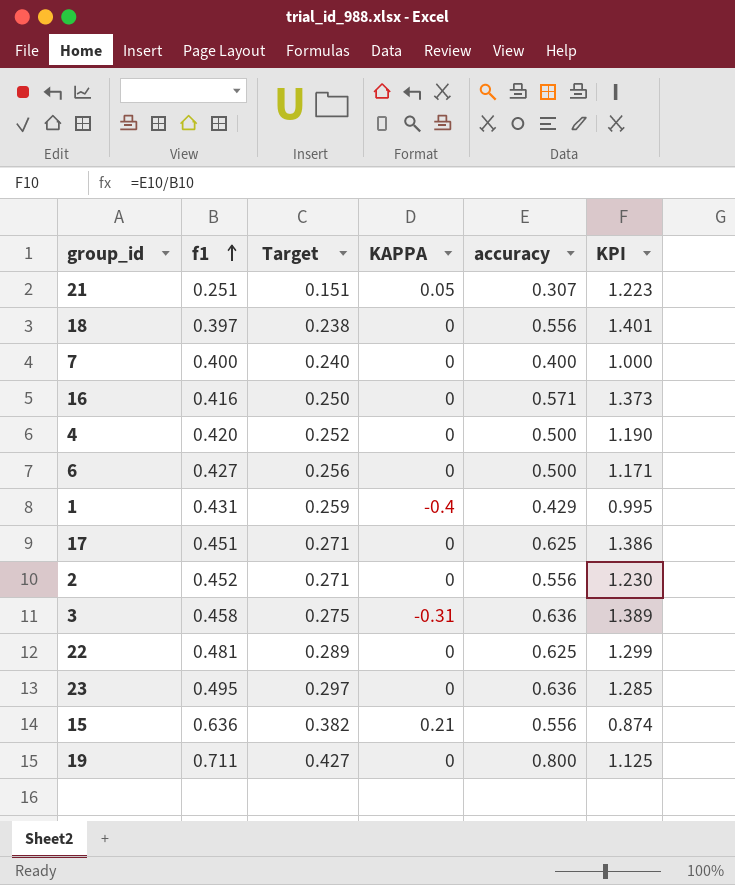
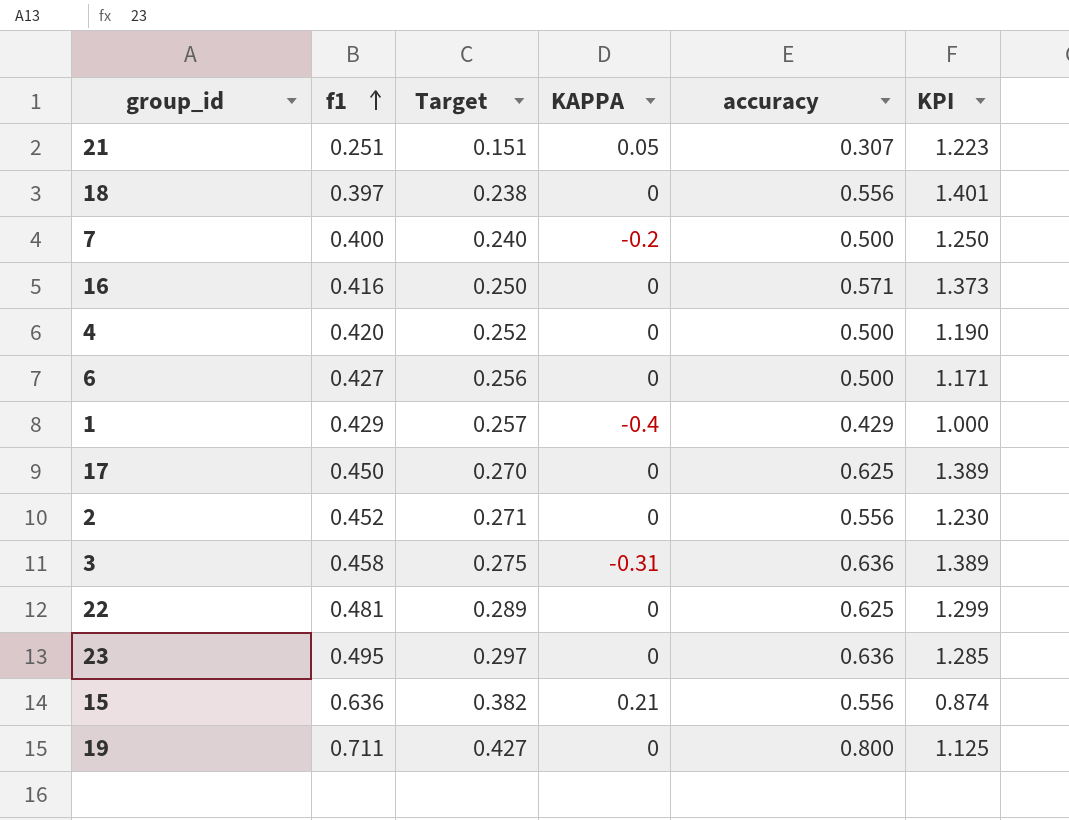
7 | KAPPA: 0 -> -0.2
7 | accuracy: 0.400 -> 0.500
7 | KPI: 1.000 -> 1.250
1 | f1: 0.431 -> 0.429
1 | Target: 0.259 -> 0.257
1 | KPI: 0.995 -> 1.000
17 | f1: 0.451 -> 0.450
17 | Target: 0.271 -> 0.270
17 | KPI: 1.386 -> 1.389

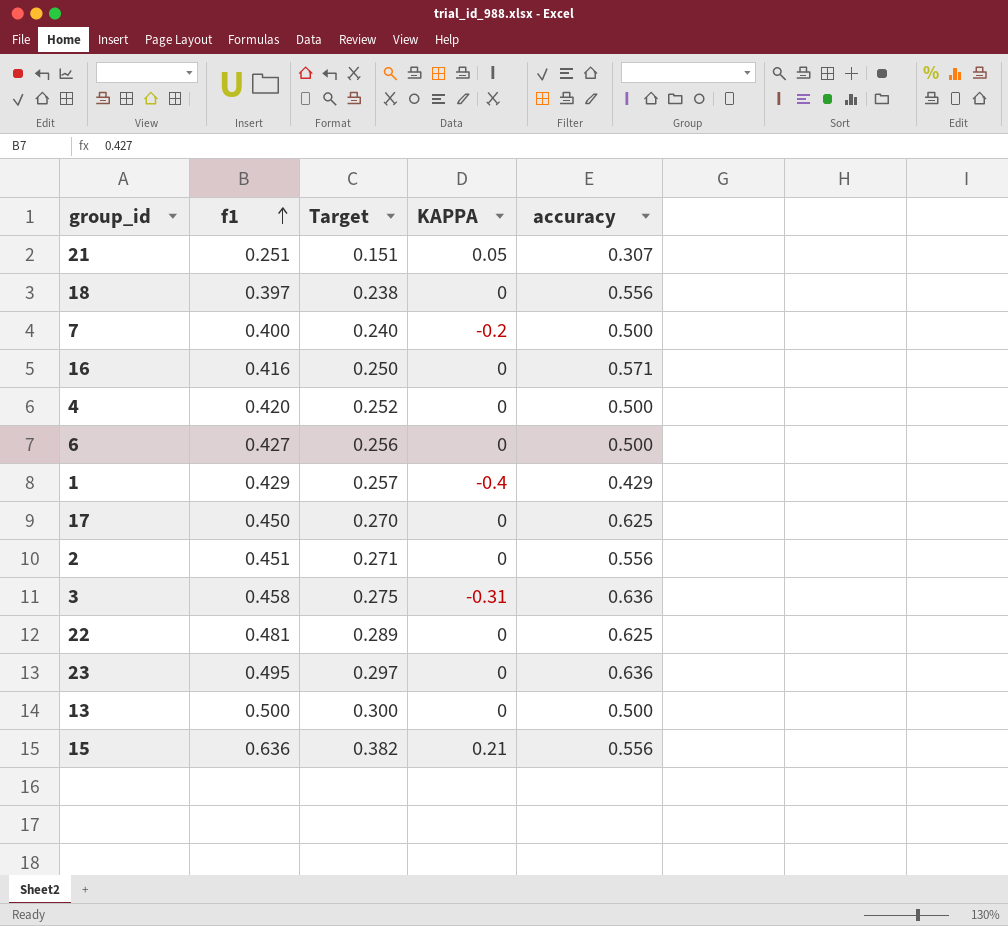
column KPI | formula: [accuracy] / [f1] -> none
row 19: 0.711 | 0.427 | 0 | 0.800 | 1.125 -> none
2 | f1: 0.452 -> 0.451
row 13: none -> 0.500 | 0.300 | 0 | 0.500

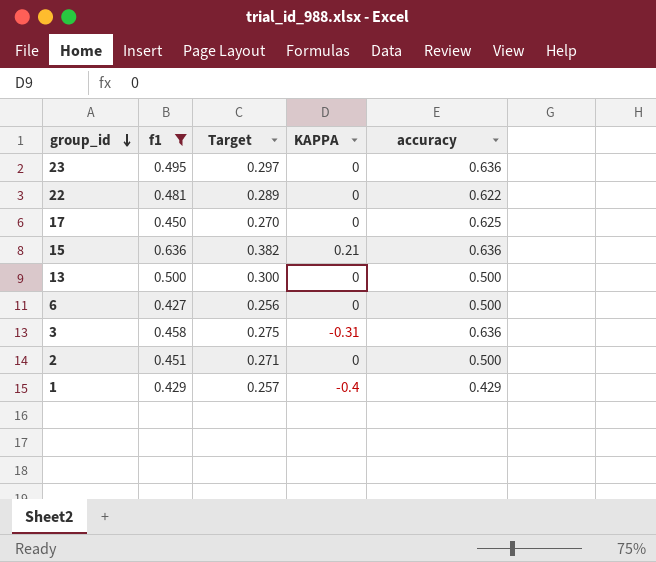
filter: none -> f1 >= 0.427
row order: f1 ascending -> group_id descending
22 | accuracy: 0.625 -> 0.622
15 | accuracy: 0.556 -> 0.636
2 | accuracy: 0.556 -> 0.500

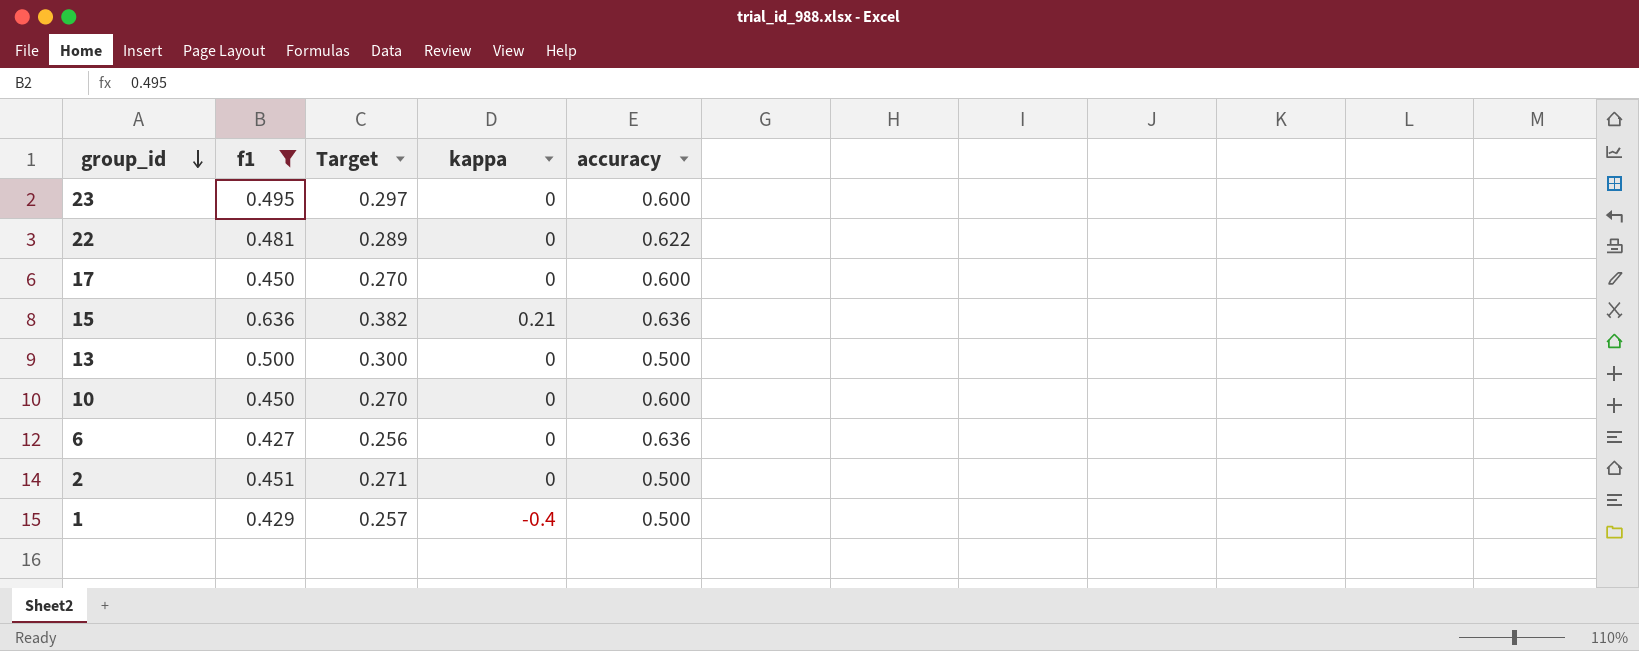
column name: KAPPA -> kappa
row 3: 0.458 | 0.275 | -0.31 | 0.636 -> none
23 | accuracy: 0.636 -> 0.600
17 | accuracy: 0.625 -> 0.600
row 10: none -> 0.450 | 0.270 | 0 | 0.600
6 | accuracy: 0.500 -> 0.636
1 | accuracy: 0.429 -> 0.500

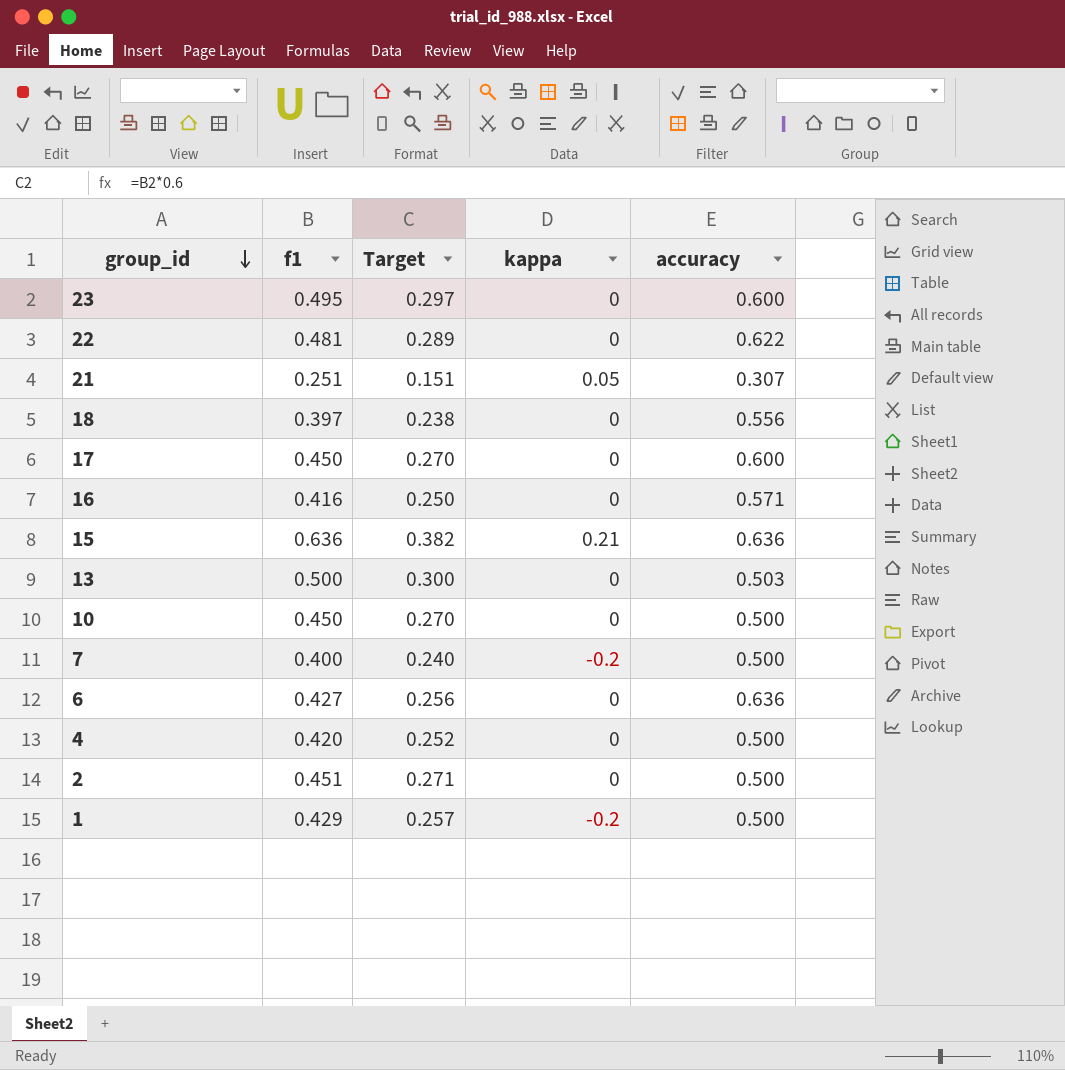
filter: f1 >= 0.427 -> none
13 | accuracy: 0.500 -> 0.503
10 | accuracy: 0.600 -> 0.500
1 | kappa: -0.4 -> -0.2

